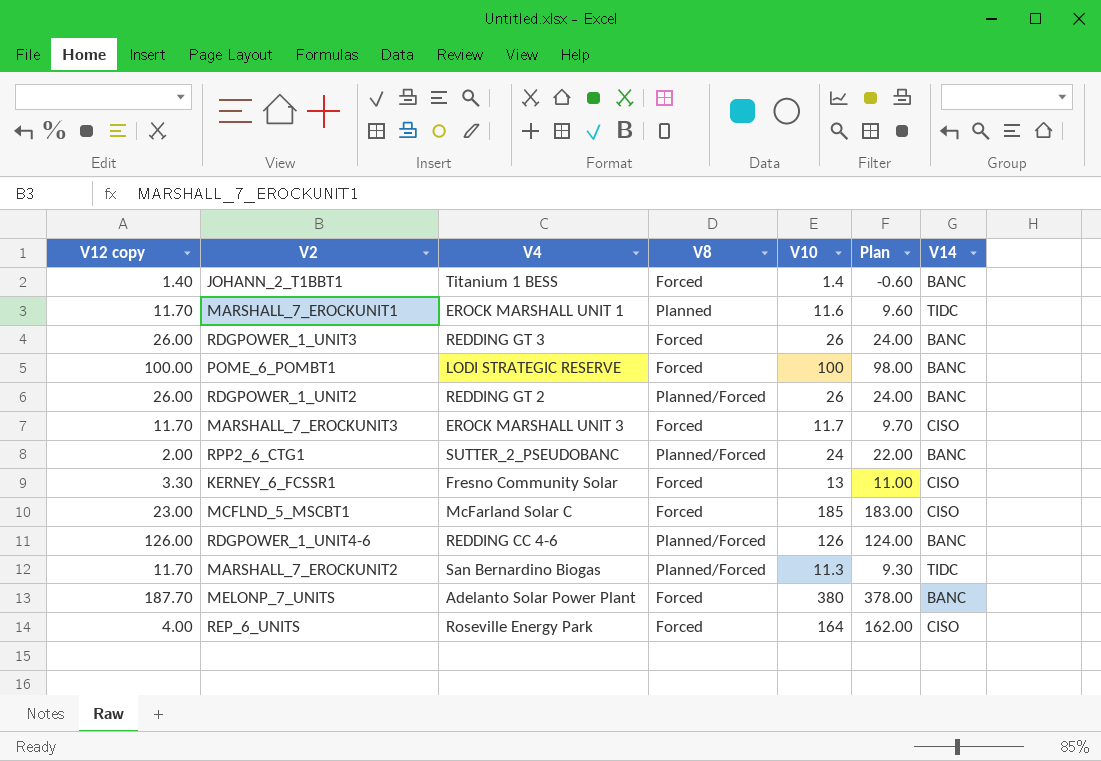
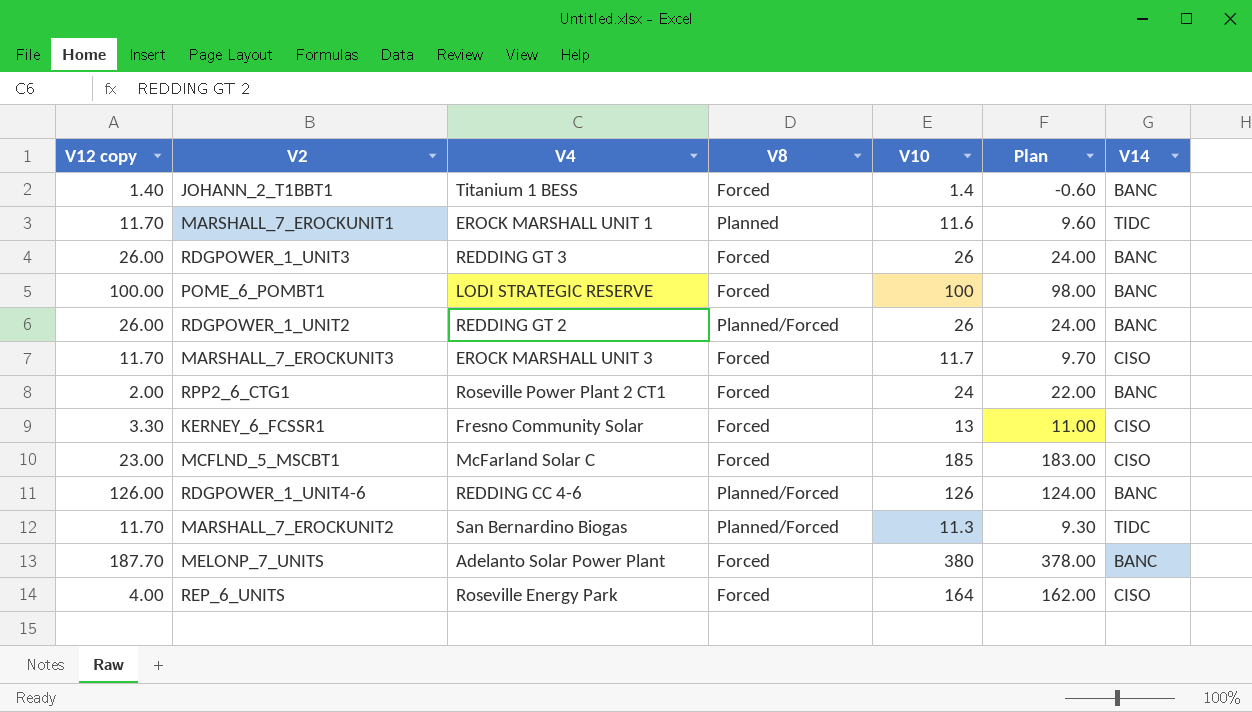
RPP2_6_CTG1 | V4: SUTTER_2_PSEUDOBANC -> Roseville Power Plant 2 CT1
RPP2_6_CTG1 | V8: Planned/Forced -> Forced

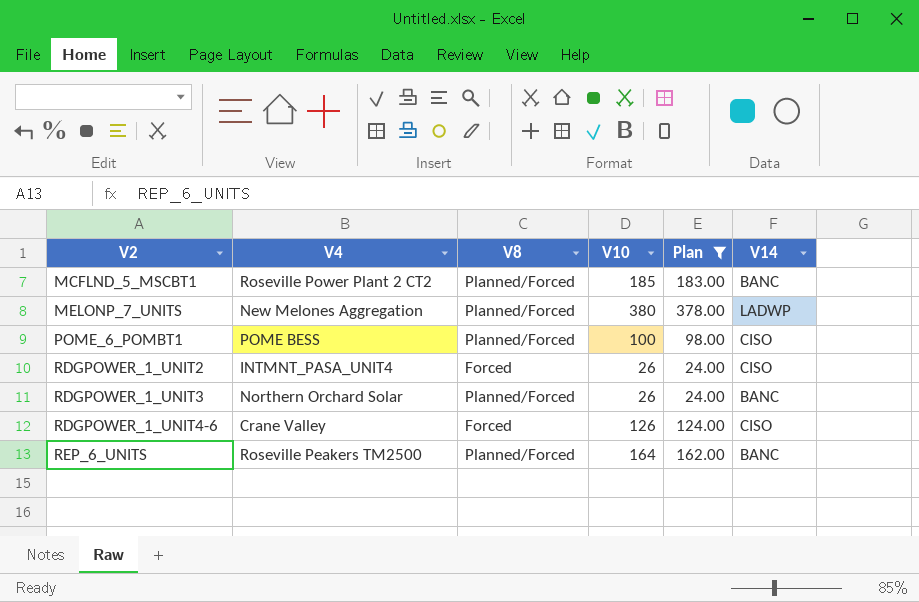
filter: none -> Plan >= 24.00
row order: none -> V2 ascending
column V12 copy | position: 1 -> none
MCFLND_5_MSCBT1 | V4: McFarland Solar C -> Roseville Power Plant 2 CT2
MCFLND_5_MSCBT1 | V8: Forced -> Planned/Forced
MCFLND_5_MSCBT1 | V14: CISO -> BANC
MELONP_7_UNITS | V4: Adelanto Solar Power Plant -> New Melones Aggregation
MELONP_7_UNITS | V8: Forced -> Planned/Forced
MELONP_7_UNITS | V14: BANC -> LADWP
POME_6_POMBT1 | V4: LODI STRATEGIC RESERVE -> POME BESS
POME_6_POMBT1 | V8: Forced -> Planned/Forced
POME_6_POMBT1 | V14: BANC -> CISO
RDGPOWER_1_UNIT2 | V4: REDDING GT 2 -> INTMNT_PASA_UNIT4
RDGPOWER_1_UNIT2 | V8: Planned/Forced -> Forced
RDGPOWER_1_UNIT2 | V14: BANC -> CISO
RDGPOWER_1_UNIT3 | V4: REDDING GT 3 -> Northern Orchard Solar
RDGPOWER_1_UNIT3 | V8: Forced -> Planned/Forced
RDGPOWER_1_UNIT4-6 | V4: REDDING CC 4-6 -> Crane Valley
RDGPOWER_1_UNIT4-6 | V8: Planned/Forced -> Forced
RDGPOWER_1_UNIT4-6 | V14: BANC -> CISO
REP_6_UNITS | V4: Roseville Energy Park -> Roseville Peakers TM2500
REP_6_UNITS | V8: Forced -> Planned/Forced
REP_6_UNITS | V14: CISO -> BANC

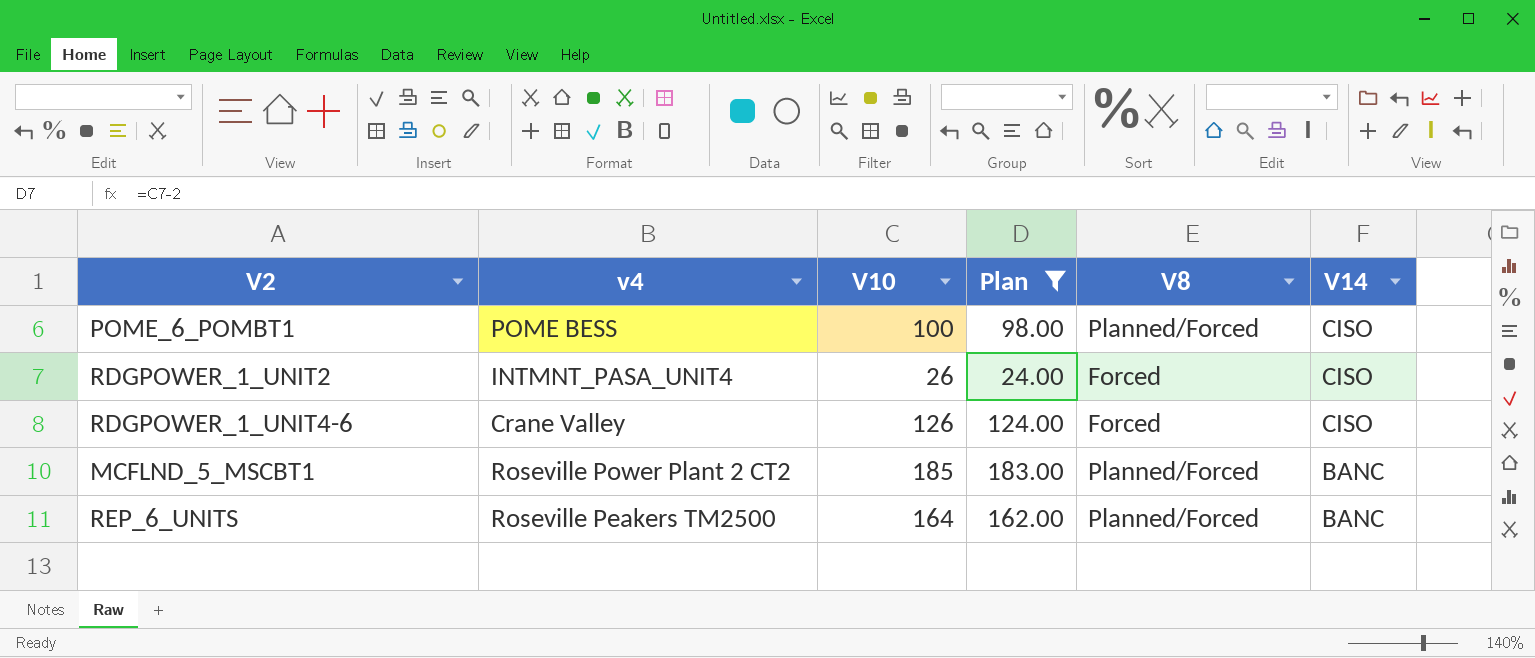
row order: V2 ascending -> V14 descending
column name: V4 -> v4
column V8 | position: 3 -> 5
row MELONP_7_UNITS: New Melones Aggregation | Planned/Forced | 380 | 378.00 | LADWP -> none
row RDGPOWER_1_UNIT3: Northern Orchard Solar | Planned/Forced | 26 | 24.00 | BANC -> none

